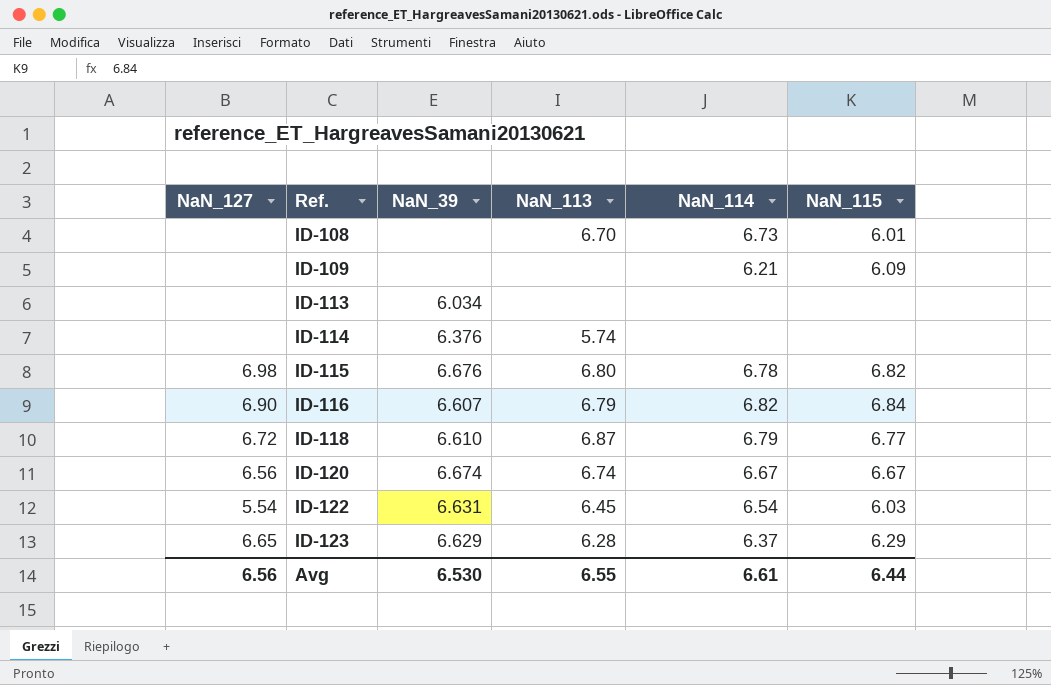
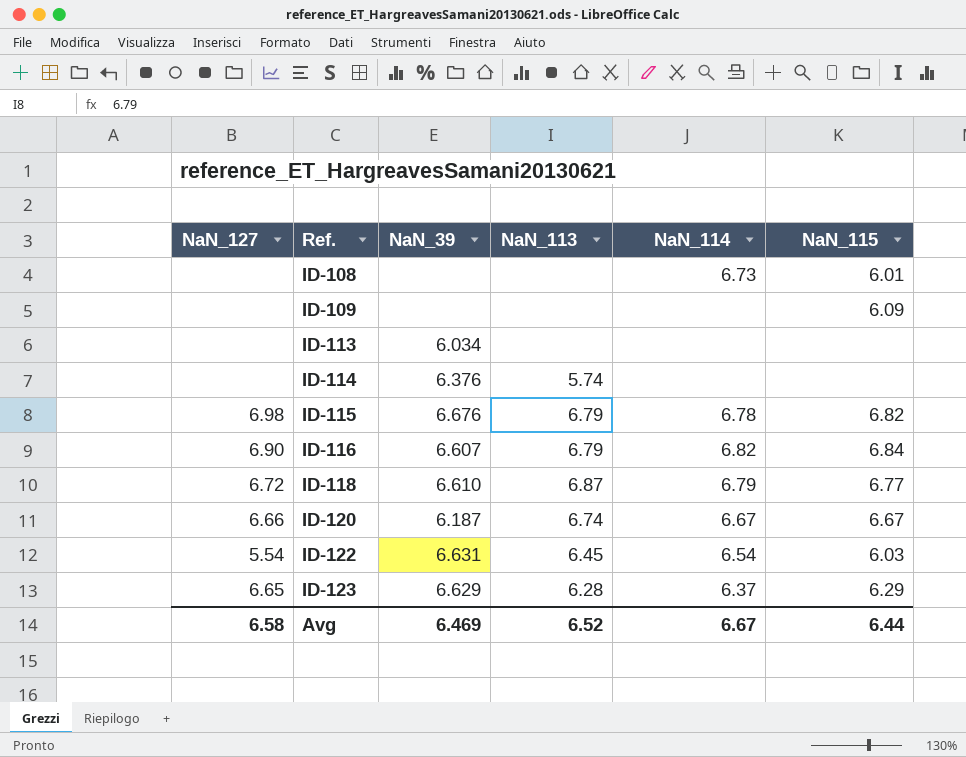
ID-108 | NaN_113: 6.70 -> none
ID-109 | NaN_114: 6.21 -> none
ID-115 | NaN_113: 6.80 -> 6.79
ID-120 | NaN_127: 6.56 -> 6.66
ID-120 | NaN_39: 6.674 -> 6.187
Avg | NaN_127: 6.56 -> 6.58
Avg | NaN_39: 6.530 -> 6.469
Avg | NaN_113: 6.55 -> 6.52
Avg | NaN_114: 6.61 -> 6.67

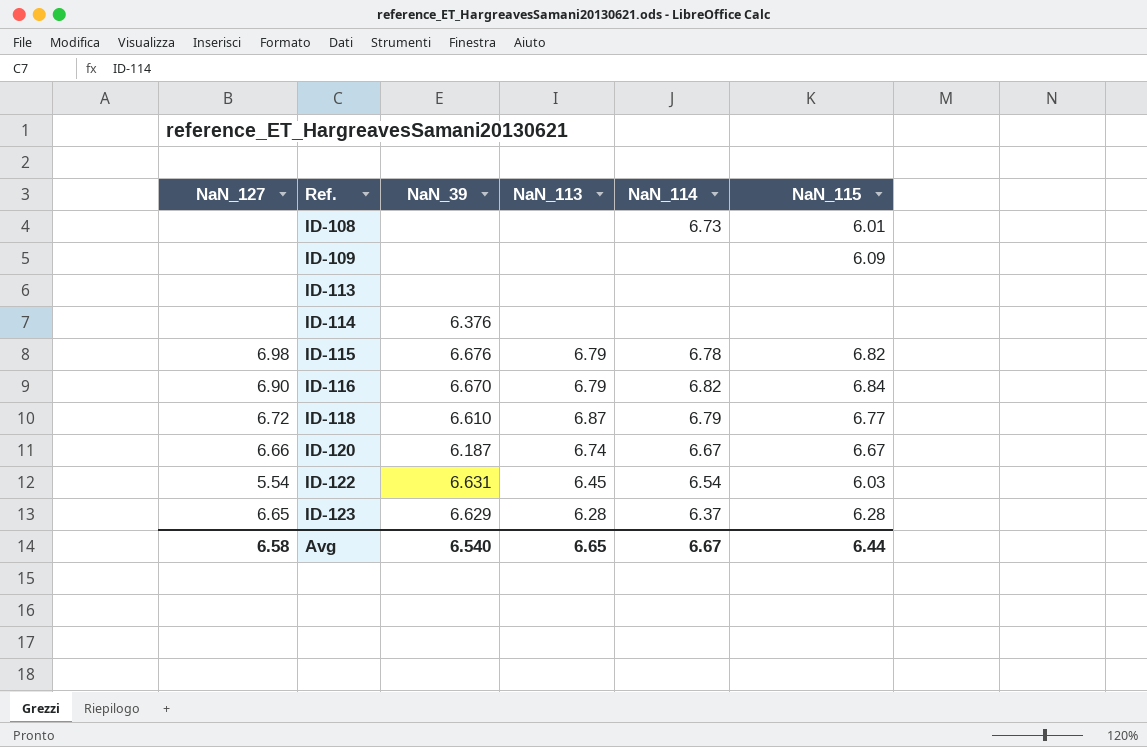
ID-113 | NaN_39: 6.034 -> none
ID-114 | NaN_113: 5.74 -> none
ID-116 | NaN_39: 6.607 -> 6.670
ID-123 | NaN_115: 6.29 -> 6.28
Avg | NaN_39: 6.469 -> 6.540
Avg | NaN_113: 6.52 -> 6.65

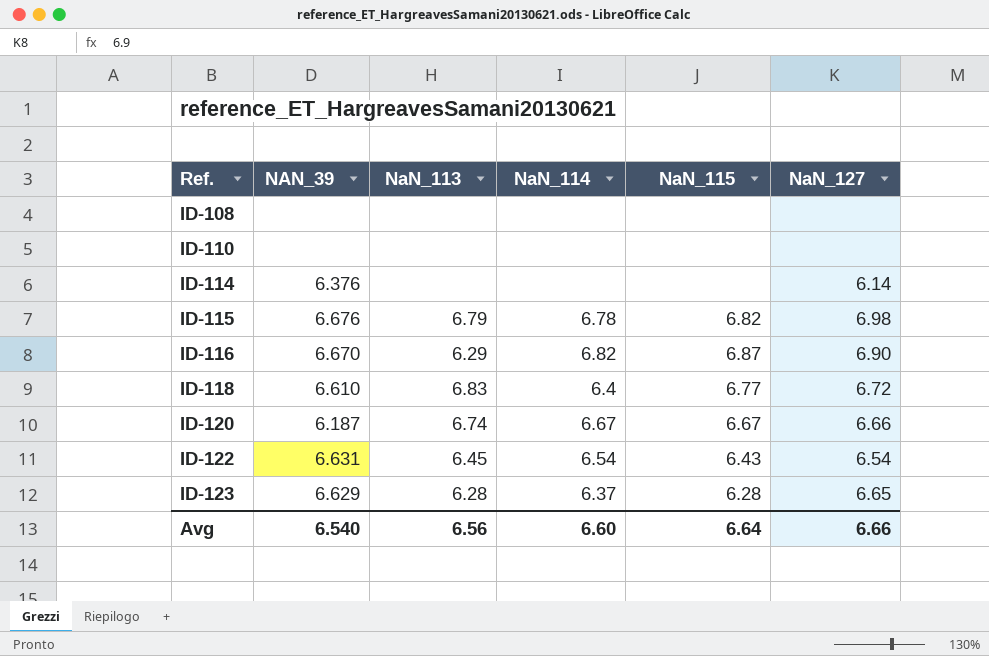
column name: NaN_39 -> NAN_39
column NaN_127 | position: 1 -> 6
row ID-109: none | none | none | none | 6.09 -> none
row ID-113: none | none | none | none | none -> none
ID-108 | NaN_114: 6.73 -> none
ID-108 | NaN_115: 6.01 -> none
row ID-110: none -> none | none | none | none | none
ID-114 | NaN_127: none -> 6.14
ID-116 | NaN_113: 6.79 -> 6.29
ID-116 | NaN_115: 6.84 -> 6.87
ID-118 | NaN_113: 6.87 -> 6.83
ID-118 | NaN_114: 6.79 -> 6.4
ID-122 | NaN_115: 6.03 -> 6.43
ID-122 | NaN_127: 5.54 -> 6.54
Avg | NaN_113: 6.65 -> 6.56
Avg | NaN_114: 6.67 -> 6.60
Avg | NaN_115: 6.44 -> 6.64
Avg | NaN_127: 6.58 -> 6.66

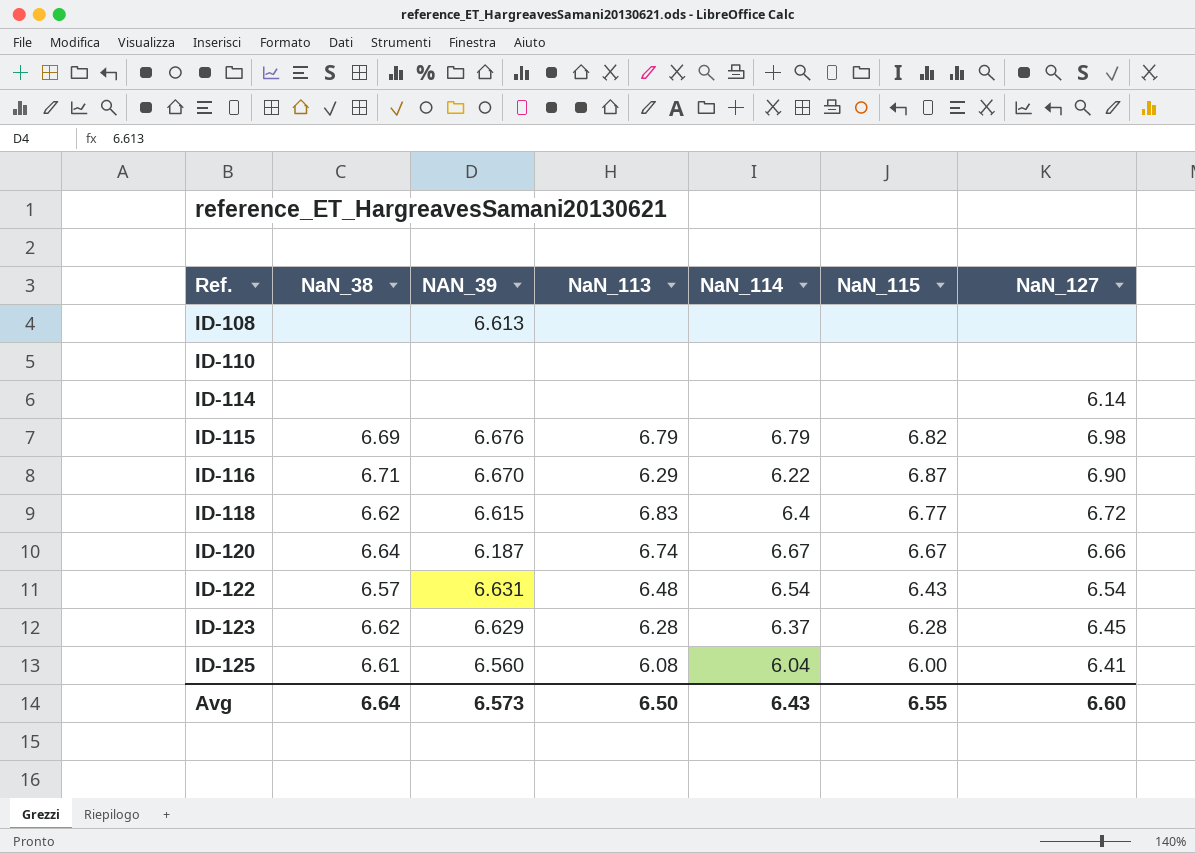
column NaN_38 | position: none -> 2
ID-108 | NAN_39: none -> 6.613
ID-114 | NAN_39: 6.376 -> none
ID-115 | NaN_114: 6.78 -> 6.79
ID-116 | NaN_114: 6.82 -> 6.22
ID-118 | NAN_39: 6.610 -> 6.615
ID-122 | NaN_113: 6.45 -> 6.48
ID-123 | NaN_127: 6.65 -> 6.45
row ID-125: none -> 6.61 | 6.560 | 6.08 | 6.04 | 6.00 | 6.41
Avg | NAN_39: 6.540 -> 6.573
Avg | NaN_113: 6.56 -> 6.50
Avg | NaN_114: 6.60 -> 6.43
Avg | NaN_115: 6.64 -> 6.55
Avg | NaN_127: 6.66 -> 6.60

